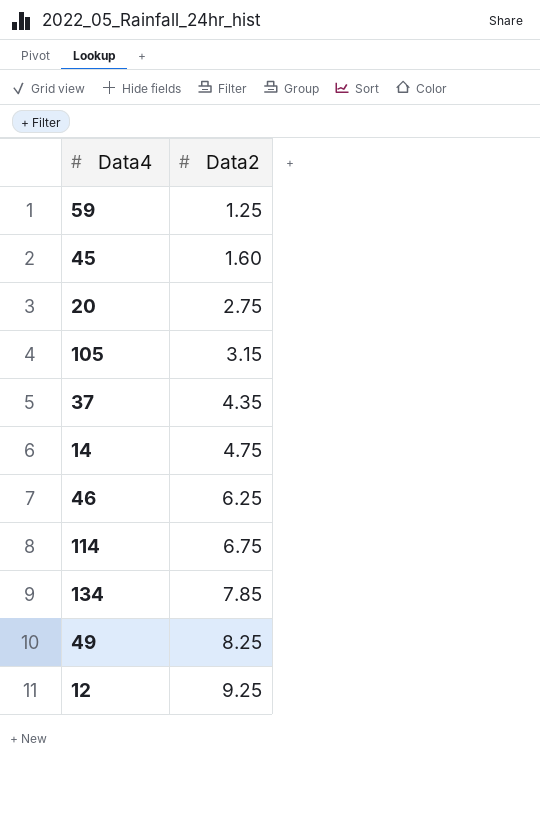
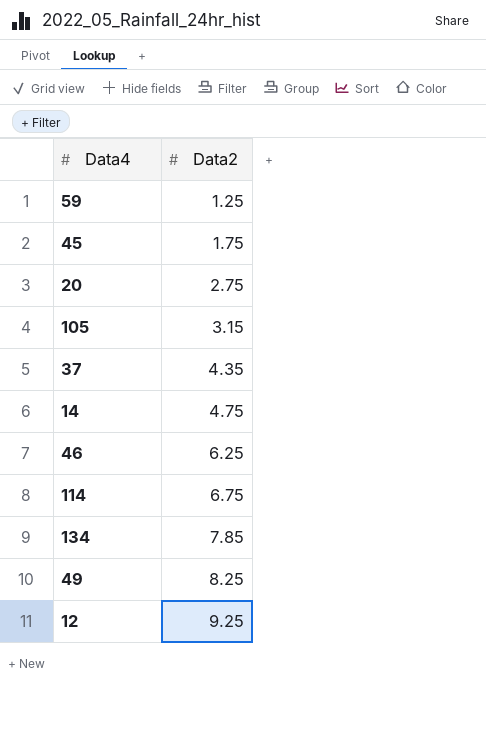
45 | Data2: 1.60 -> 1.75

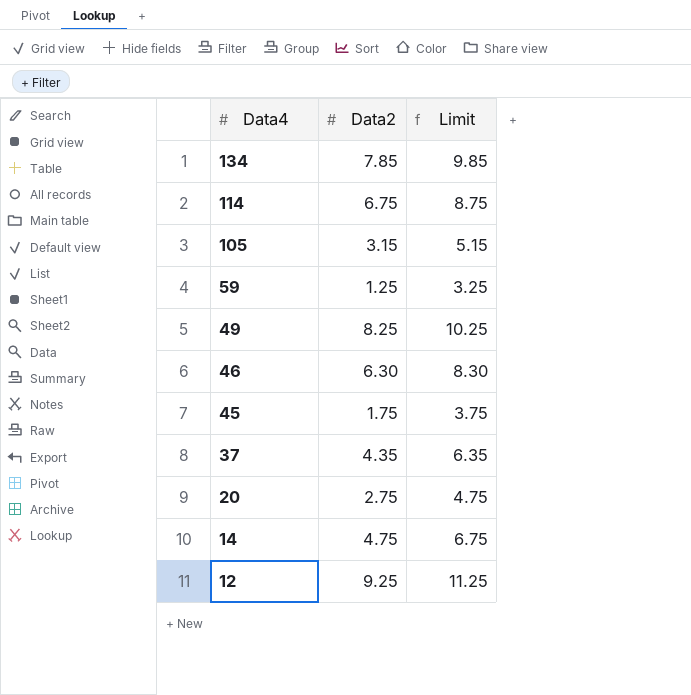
row order: Data2 ascending -> Data4 descending
column Limit | formula: none -> [Data2] + 2
46 | Data2: 6.25 -> 6.30

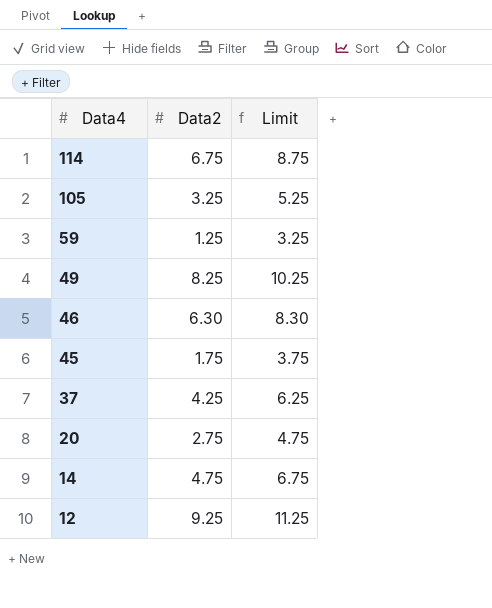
row 134: 7.85 | 9.85 -> none
105 | Data2: 3.15 -> 3.25
105 | Limit: 5.15 -> 5.25
37 | Data2: 4.35 -> 4.25
37 | Limit: 6.35 -> 6.25

